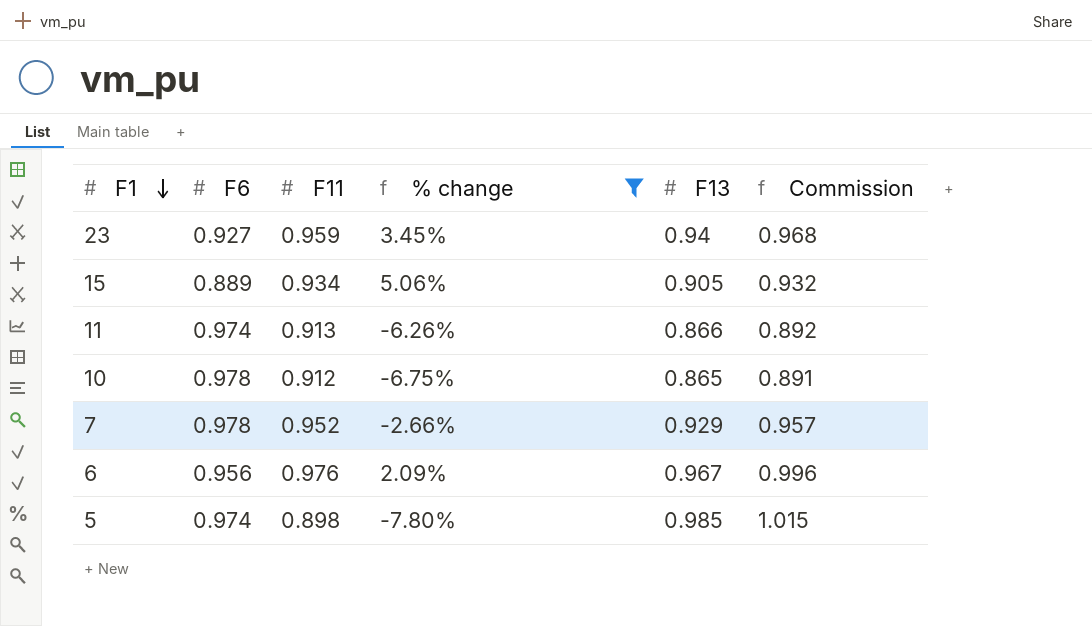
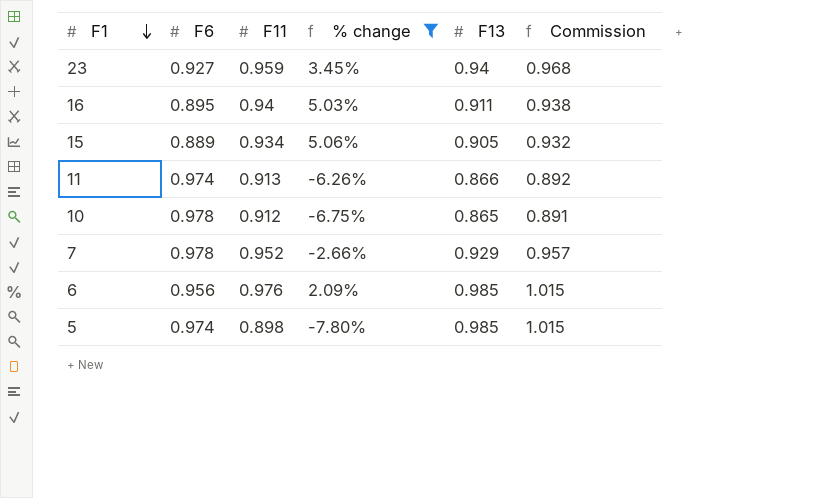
row 16: none -> 0.895 | 0.94 | 5.03% | 0.911 | 0.938
6 | F13: 0.967 -> 0.985
6 | Commission: 0.996 -> 1.015

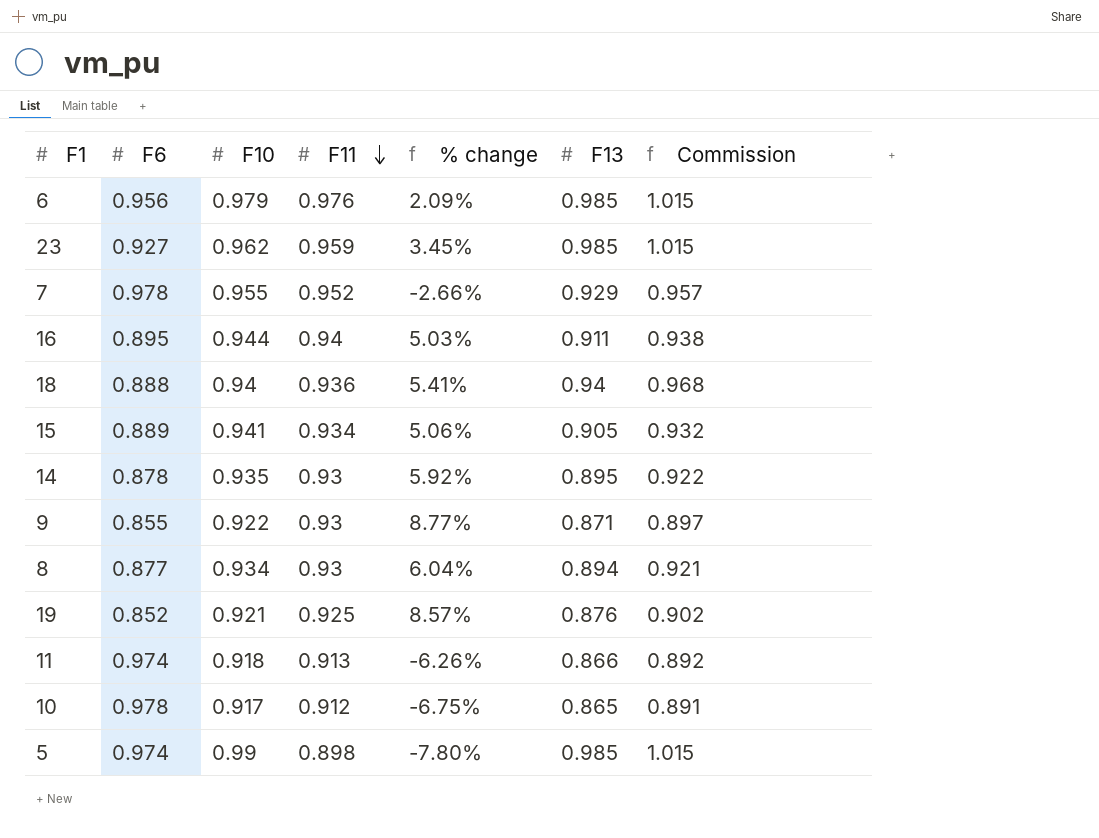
filter: % change <= 5.06% -> none
row order: F1 descending -> F11 descending
column F10 | position: none -> 3
23 | F13: 0.94 -> 0.985
23 | Commission: 0.968 -> 1.015

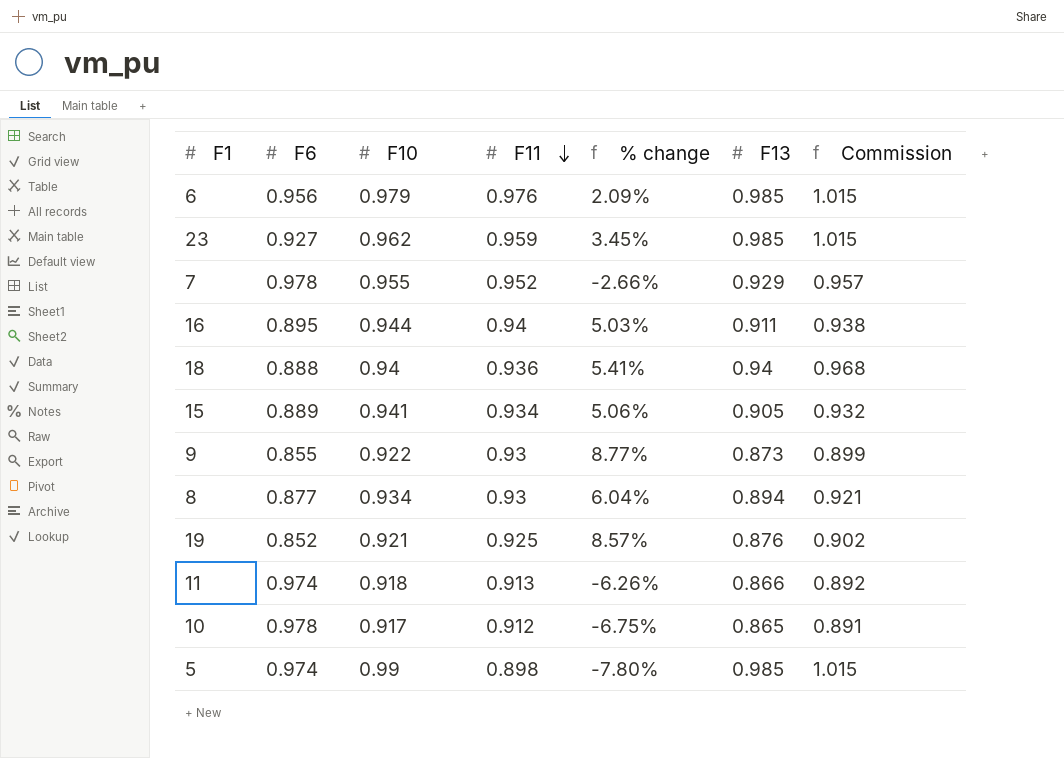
row 14: 0.878 | 0.935 | 0.93 | 5.92% | 0.895 | 0.922 -> none
9 | F13: 0.871 -> 0.873
9 | Commission: 0.897 -> 0.899

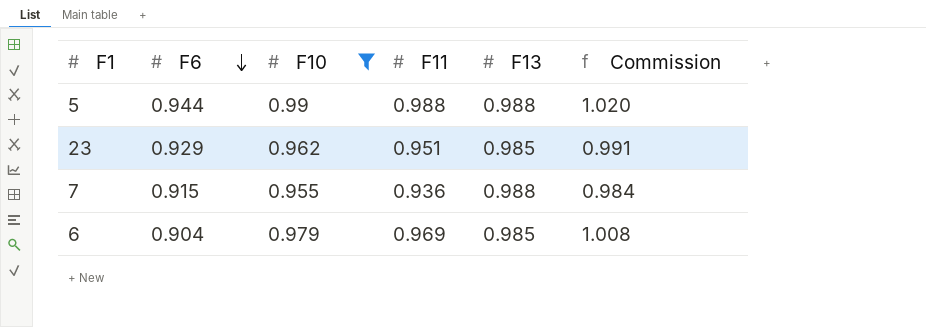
filter: none -> F10 >= 0.955
row order: F11 descending -> F6 descending
column % change | formula: ([F11] - [F6]) / [F6] -> none
column Commission | formula: [F13] * 1.03 -> [F10] * 1.03
5 | F6: 0.974 -> 0.944
5 | F11: 0.898 -> 0.988
5 | F13: 0.985 -> 0.988
23 | F6: 0.927 -> 0.929
23 | F11: 0.959 -> 0.951
7 | F6: 0.978 -> 0.915
7 | F11: 0.952 -> 0.936
7 | F13: 0.929 -> 0.988
6 | F6: 0.956 -> 0.904
6 | F11: 0.976 -> 0.969

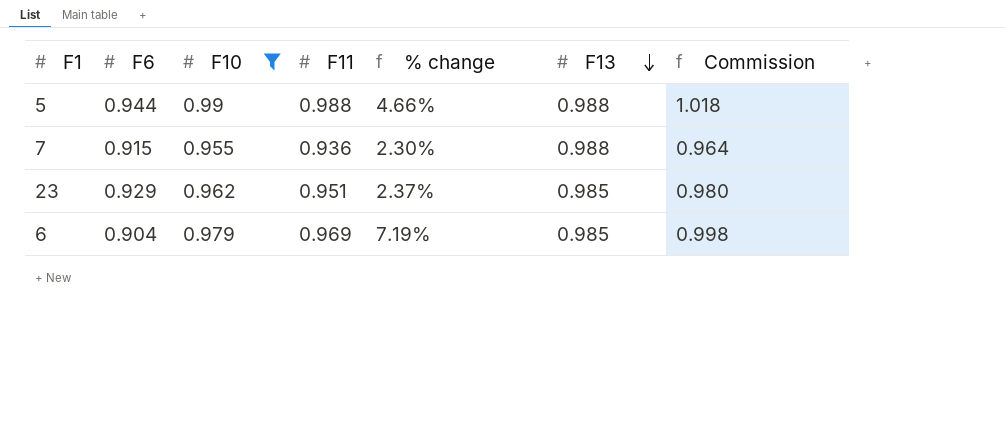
row order: F6 descending -> F13 descending
column % change | formula: none -> ([F11] - [F6]) / [F6]
column Commission | formula: [F10] * 1.03 -> [F11] * 1.03

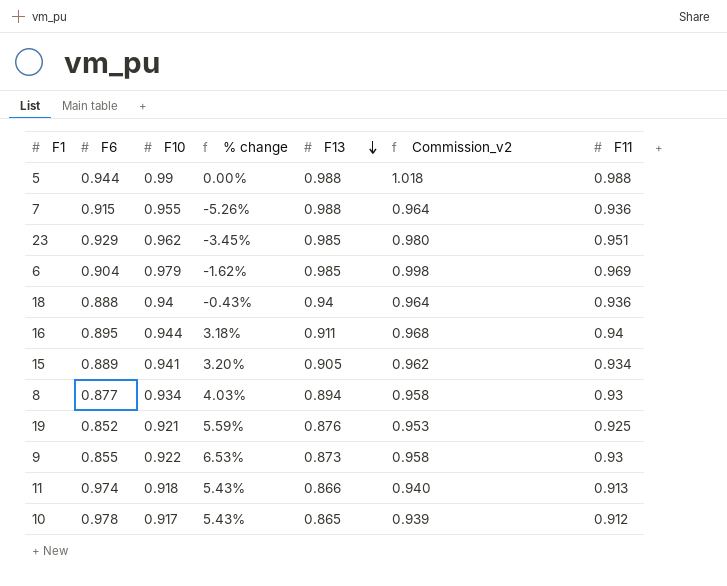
filter: F10 >= 0.955 -> none
column % change | formula: ([F11] - [F6]) / [F6] -> ([F11] - [F13]) / [F13]
column name: Commission -> Commission_v2
column F11 | position: 4 -> 7

